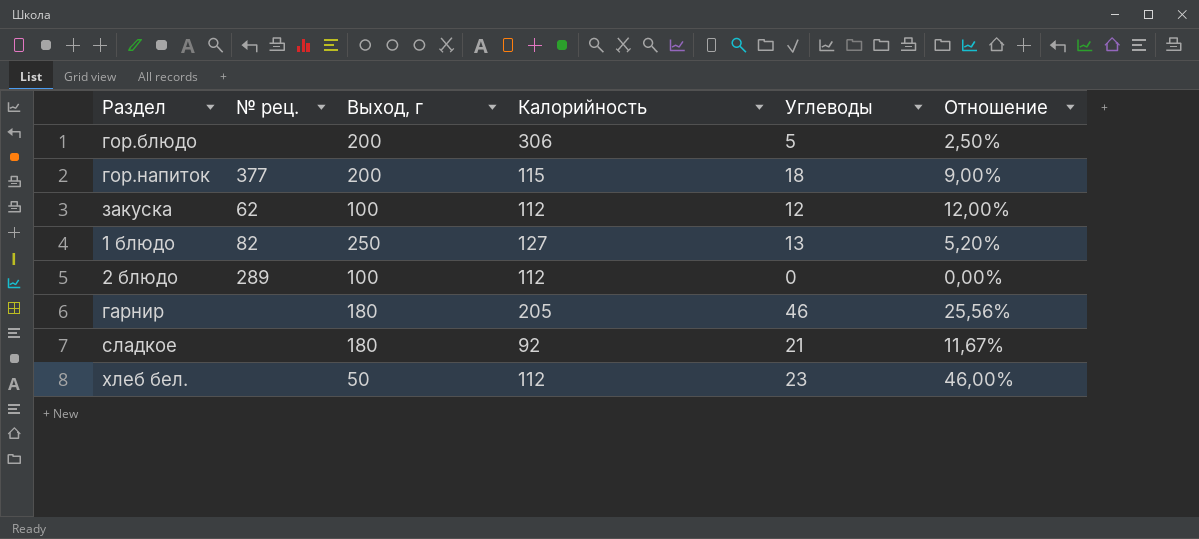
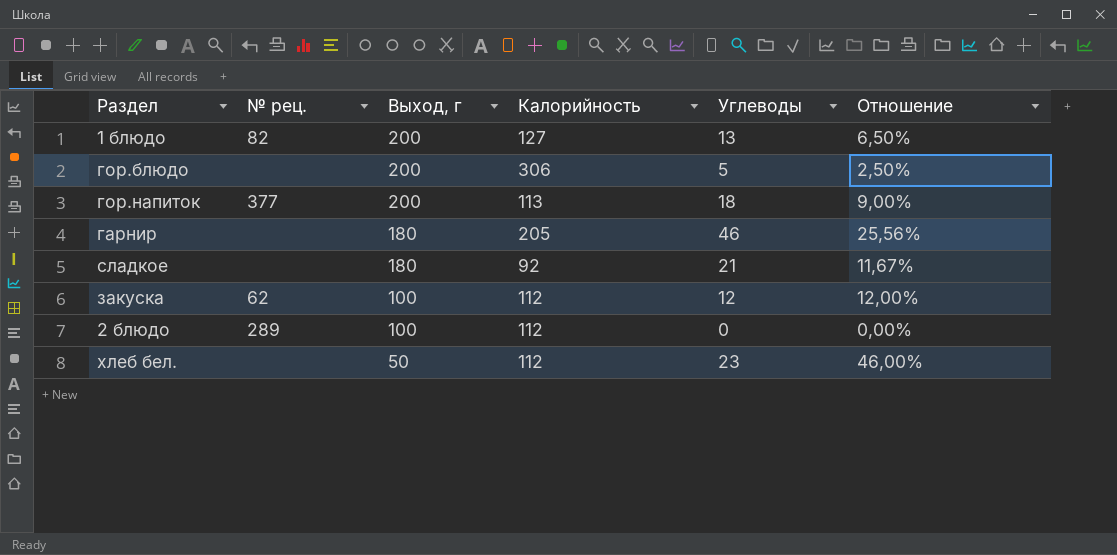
row order: none -> Выход, г descending
1 блюдо | Выход, г: 250 -> 200
1 блюдо | Отношение: 5,20% -> 6,50%
гор.напиток | Калорийность: 115 -> 113

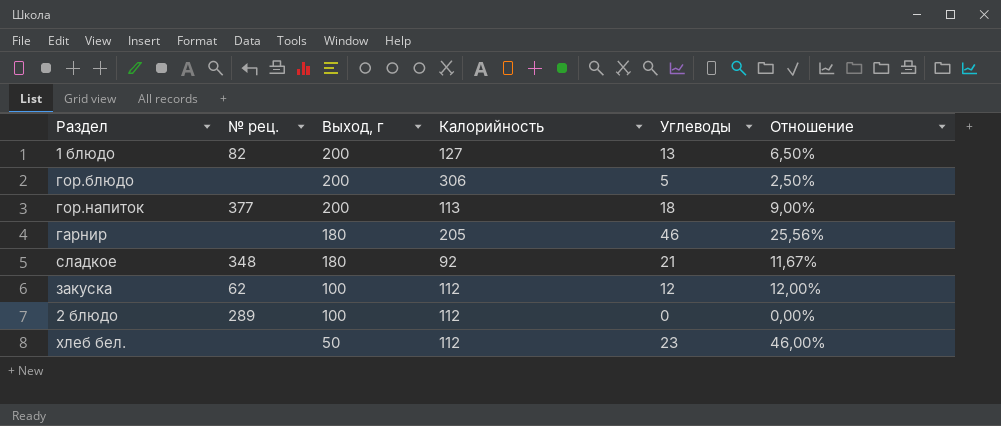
сладкое | № рец.: none -> 348

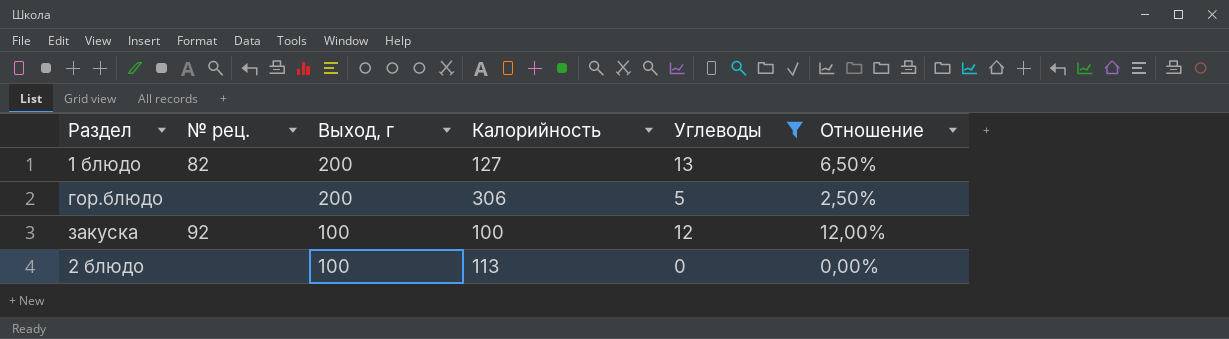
filter: none -> Углеводы <= 13
закуска | № рец.: 62 -> 92
закуска | Калорийность: 112 -> 100
2 блюдо | № рец.: 289 -> none
2 блюдо | Калорийность: 112 -> 113

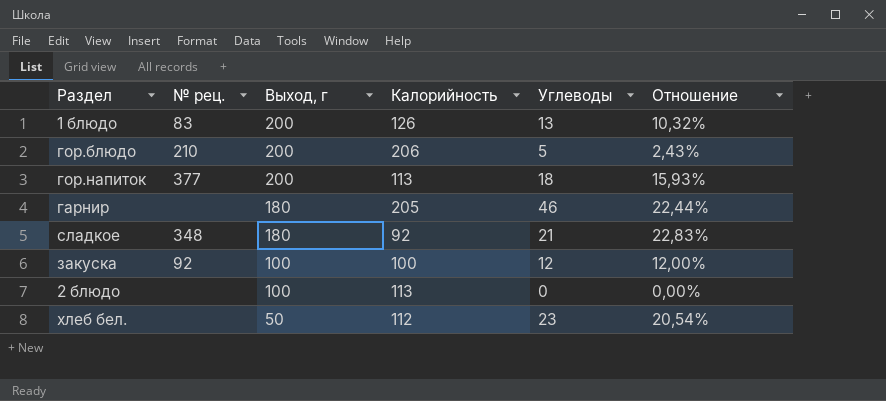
filter: Углеводы <= 13 -> none
column Отношение | formula: [Углеводы] / [Выход, г] -> [Углеводы] / [Калорийность]
1 блюдо | № рец.: 82 -> 83
1 блюдо | Калорийность: 127 -> 126
гор.блюдо | № рец.: none -> 210
гор.блюдо | Калорийность: 306 -> 206

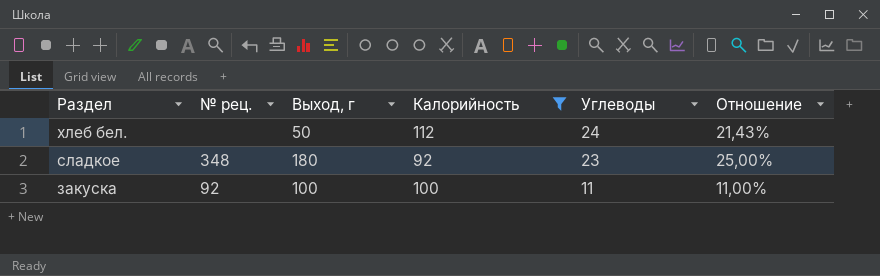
filter: none -> Калорийность <= 112
row order: Выход, г descending -> Раздел descending
хлеб бел. | Углеводы: 23 -> 24
хлеб бел. | Отношение: 20,54% -> 21,43%
сладкое | Углеводы: 21 -> 23
сладкое | Отношение: 22,83% -> 25,00%
закуска | Углеводы: 12 -> 11
закуска | Отношение: 12,00% -> 11,00%

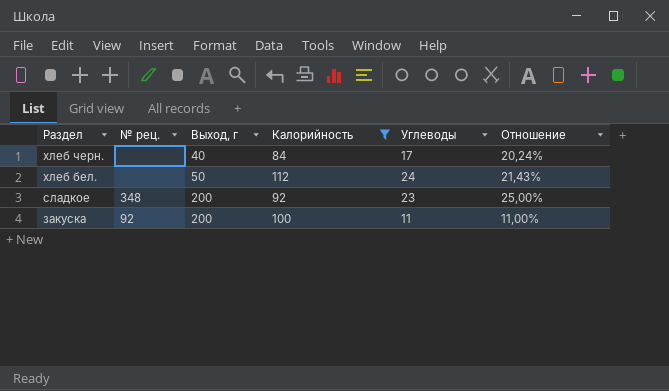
row хлеб черн.: none -> none | 40 | 84 | 17 | 20,24%
сладкое | Выход, г: 180 -> 200
закуска | Выход, г: 100 -> 200

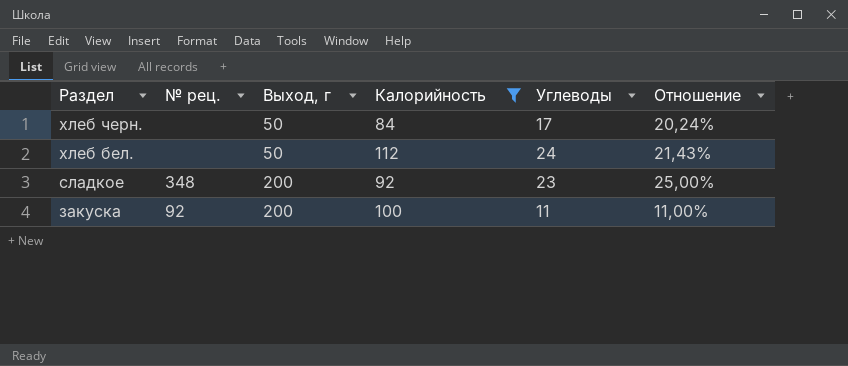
хлеб черн. | Выход, г: 40 -> 50

